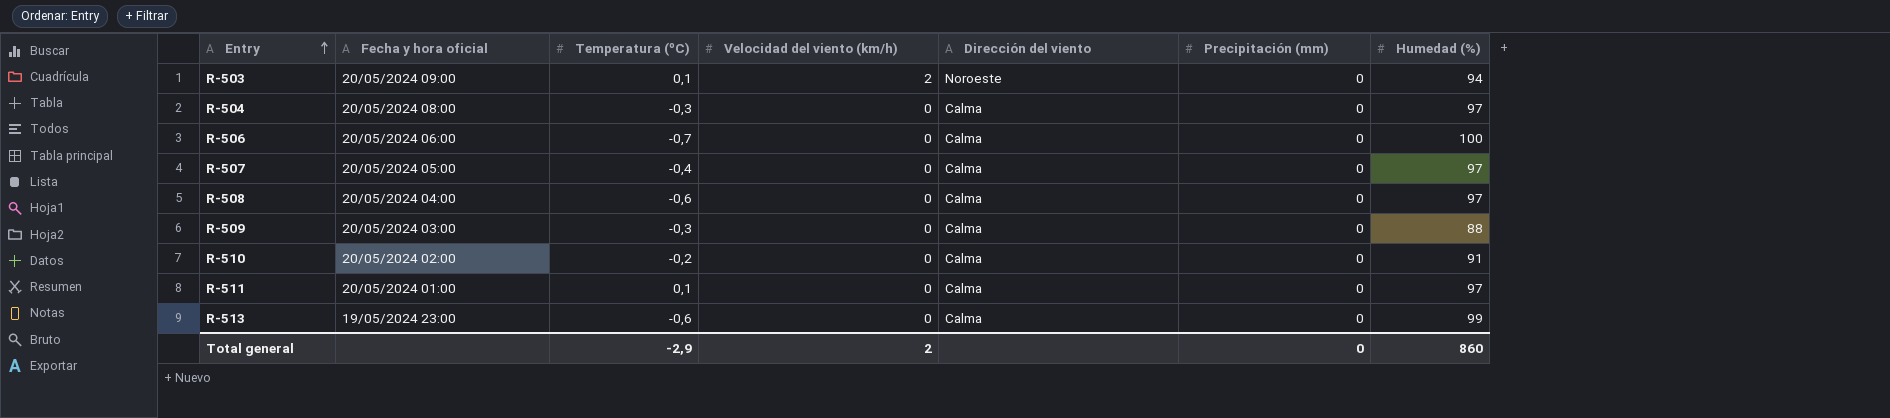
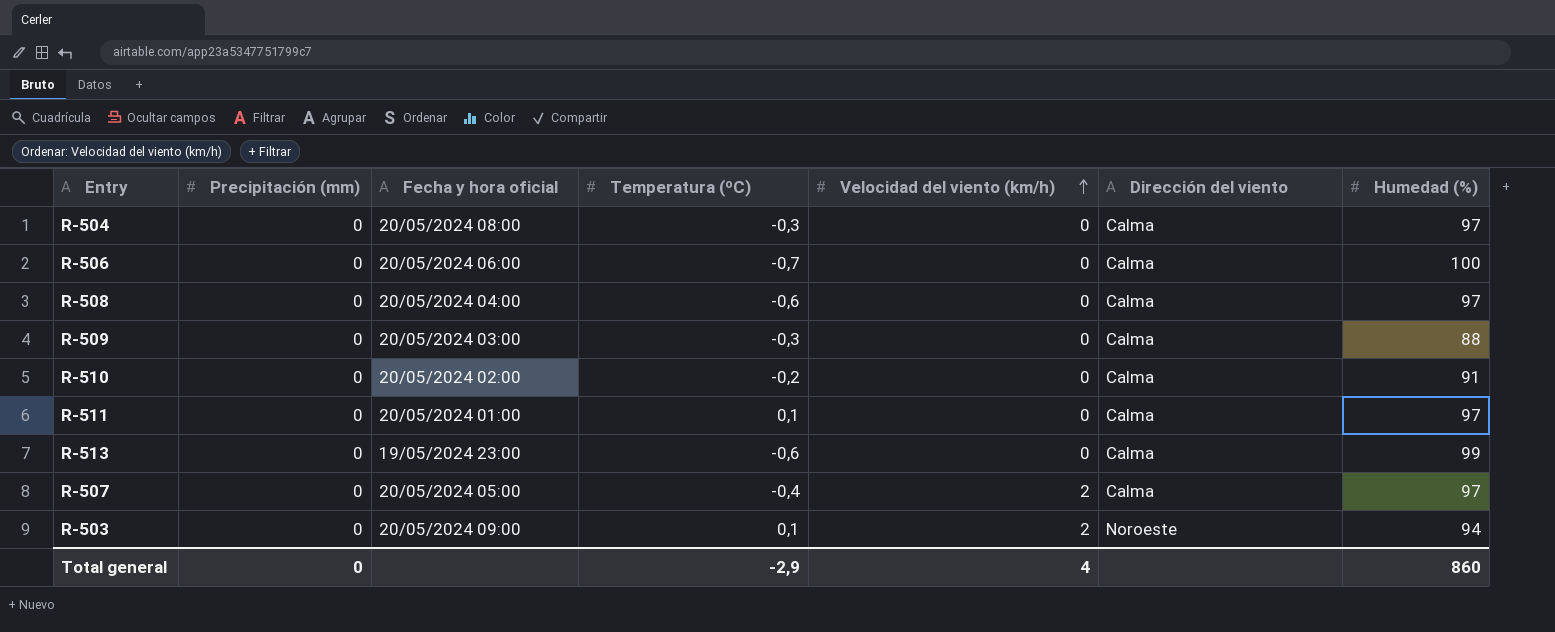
row order: Entry ascending -> Velocidad del viento (km/h) ascending
column Precipitación (mm) | position: 6 -> 2
R-507 | Velocidad del viento (km/h): 0 -> 2
Total general | Velocidad del viento (km/h): 2 -> 4

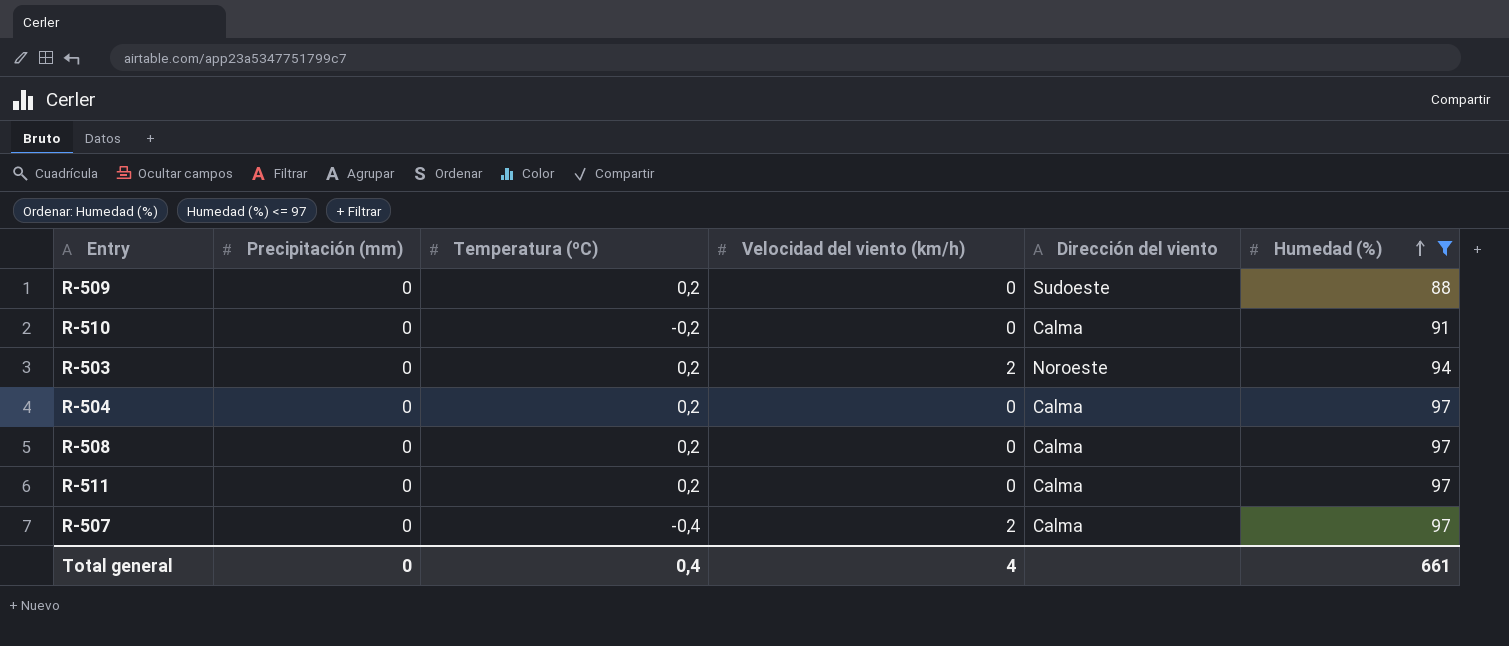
filter: none -> Humedad (%) <= 97
row order: Velocidad del viento (km/h) ascending -> Humedad (%) ascending
column Fecha y hora oficial | position: 3 -> none
R-509 | Temperatura (ºC): -0,3 -> 0,2
R-509 | Dirección del viento: Calma -> Sudoeste
R-503 | Temperatura (ºC): 0,1 -> 0,2
R-504 | Temperatura (ºC): -0,3 -> 0,2
R-508 | Temperatura (ºC): -0,6 -> 0,2
R-511 | Temperatura (ºC): 0,1 -> 0,2
Total general | Temperatura (ºC): -2,9 -> 0,4
Total general | Humedad (%): 860 -> 661

